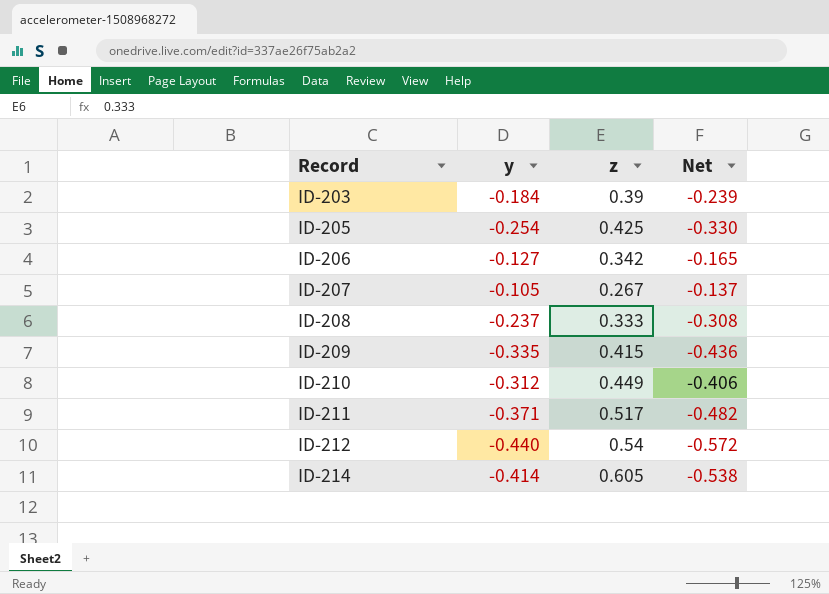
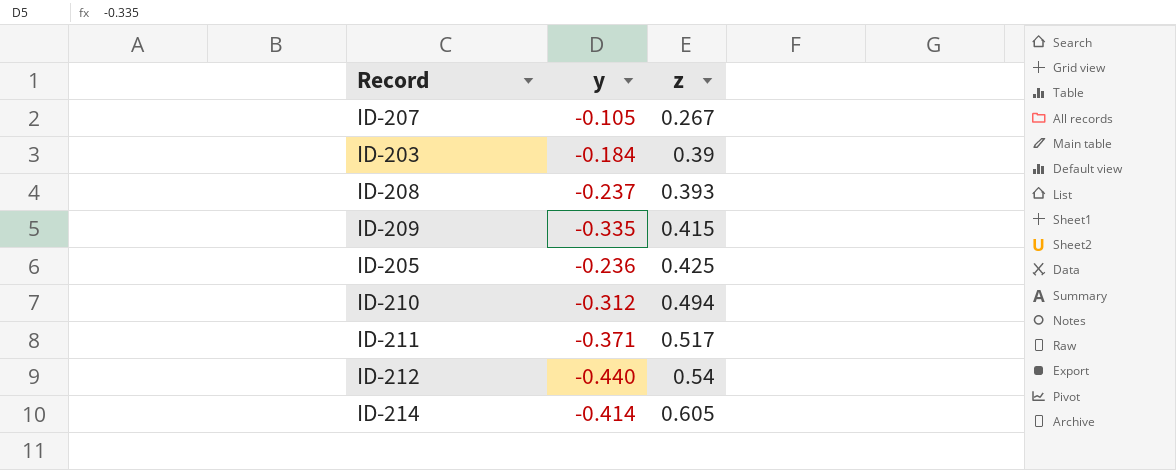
row order: Record ascending -> z ascending
column Net | formula: [y] * 1.3 -> none
row ID-206: -0.127 | 0.342 | -0.165 -> none
ID-208 | z: 0.333 -> 0.393
ID-205 | y: -0.254 -> -0.236
ID-210 | z: 0.449 -> 0.494

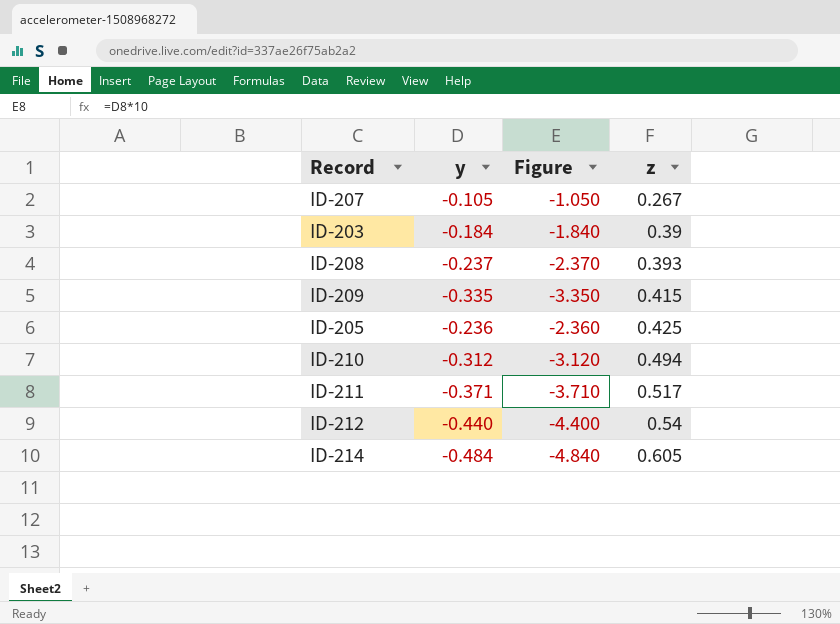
column Figure | formula: none -> [y] * 10
ID-214 | y: -0.414 -> -0.484

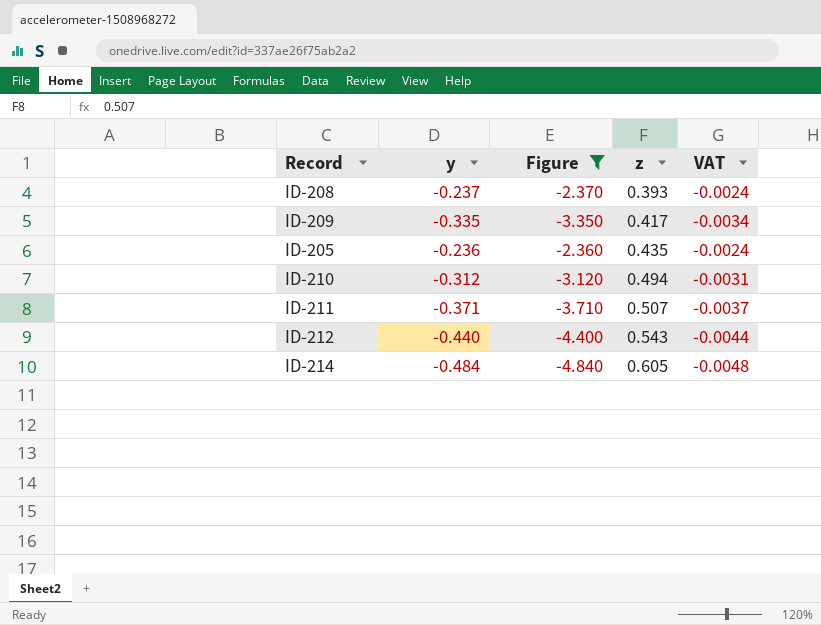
filter: none -> Figure <= -2.360
column VAT | formula: none -> [y] * 0.01
ID-209 | z: 0.415 -> 0.417
ID-205 | z: 0.425 -> 0.435
ID-211 | z: 0.517 -> 0.507
ID-212 | z: 0.54 -> 0.543

